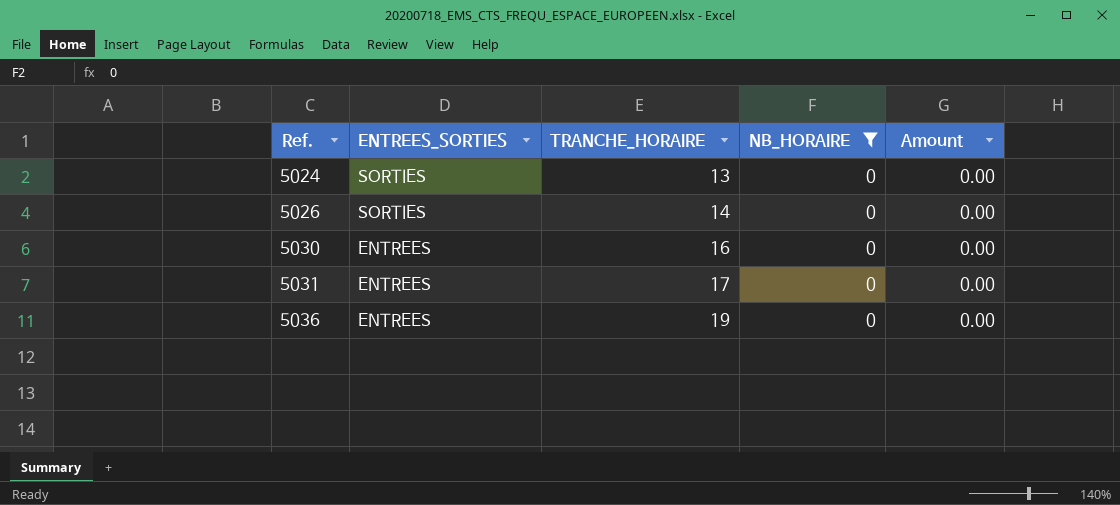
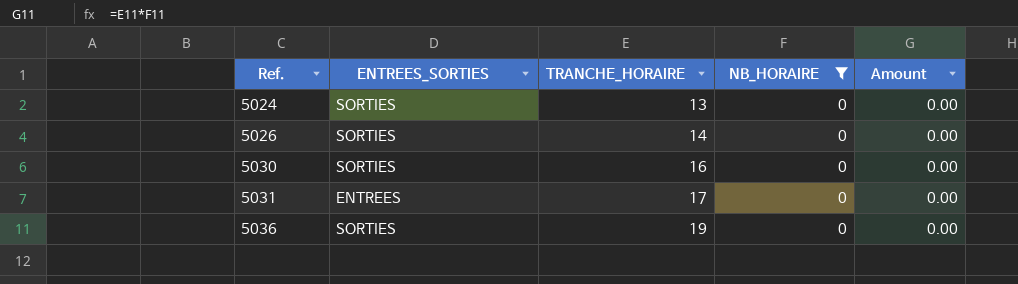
5030 | ENTREES_SORTIES: ENTREES -> SORTIES
5036 | ENTREES_SORTIES: ENTREES -> SORTIES

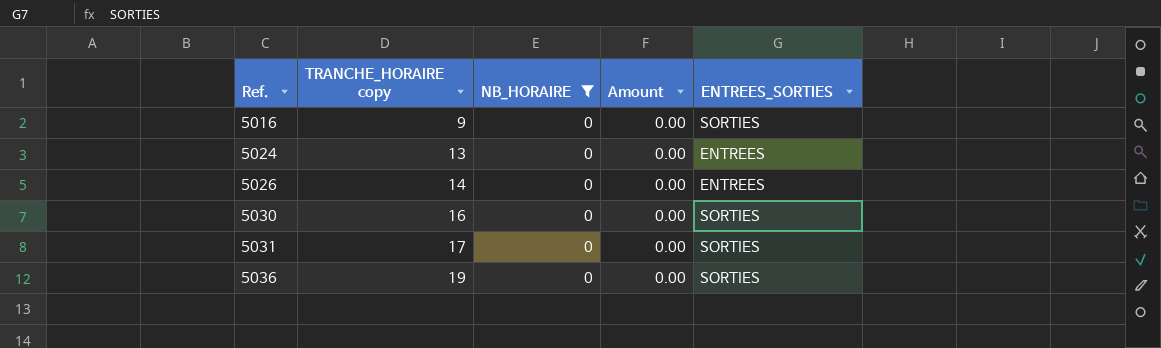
column name: TRANCHE_HORAIRE -> TRANCHE_HORAIRE copy
column ENTREES_SORTIES | position: 2 -> 5
row 5016: none -> 9 | 0 | 0.00 | SORTIES
5024 | ENTREES_SORTIES: SORTIES -> ENTREES
5026 | ENTREES_SORTIES: SORTIES -> ENTREES
5031 | ENTREES_SORTIES: ENTREES -> SORTIES

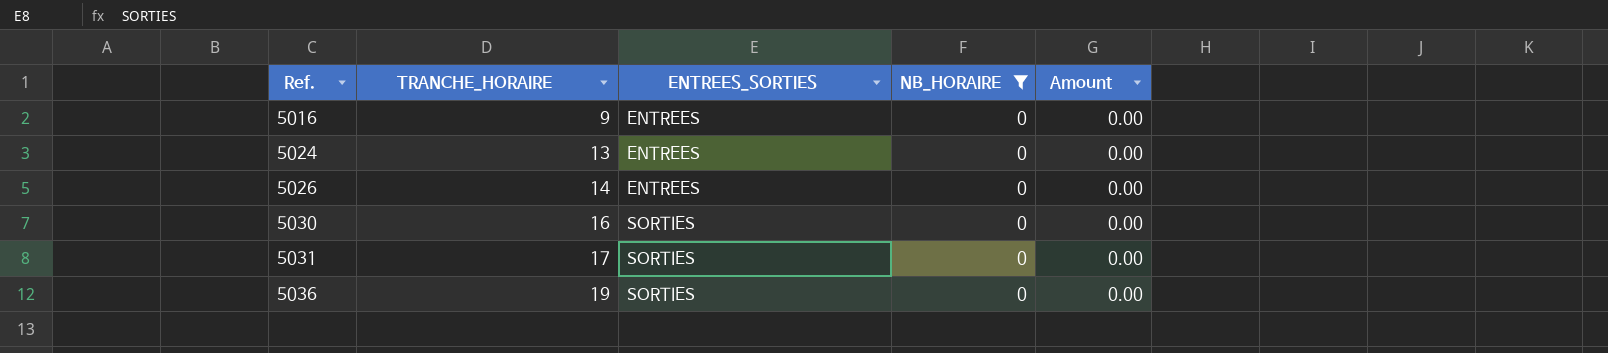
column name: TRANCHE_HORAIRE copy -> TRANCHE_HORAIRE
column ENTREES_SORTIES | position: 5 -> 3
5016 | ENTREES_SORTIES: SORTIES -> ENTREES

